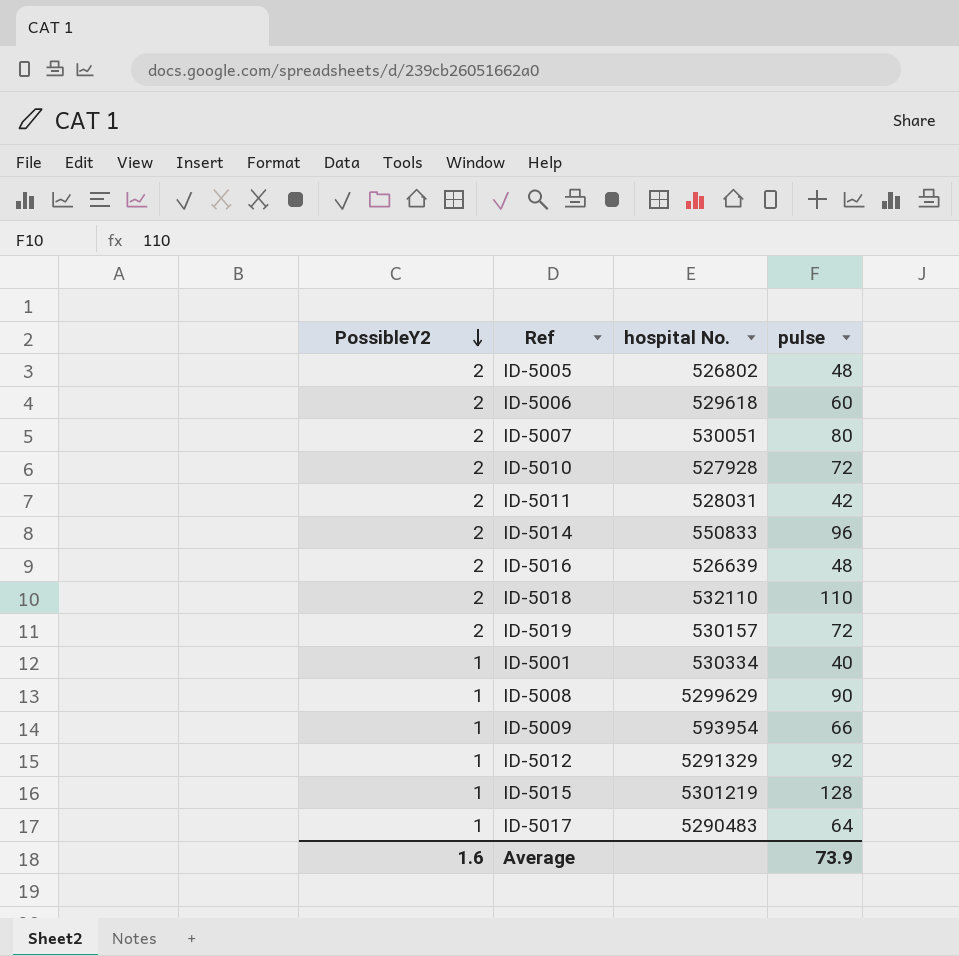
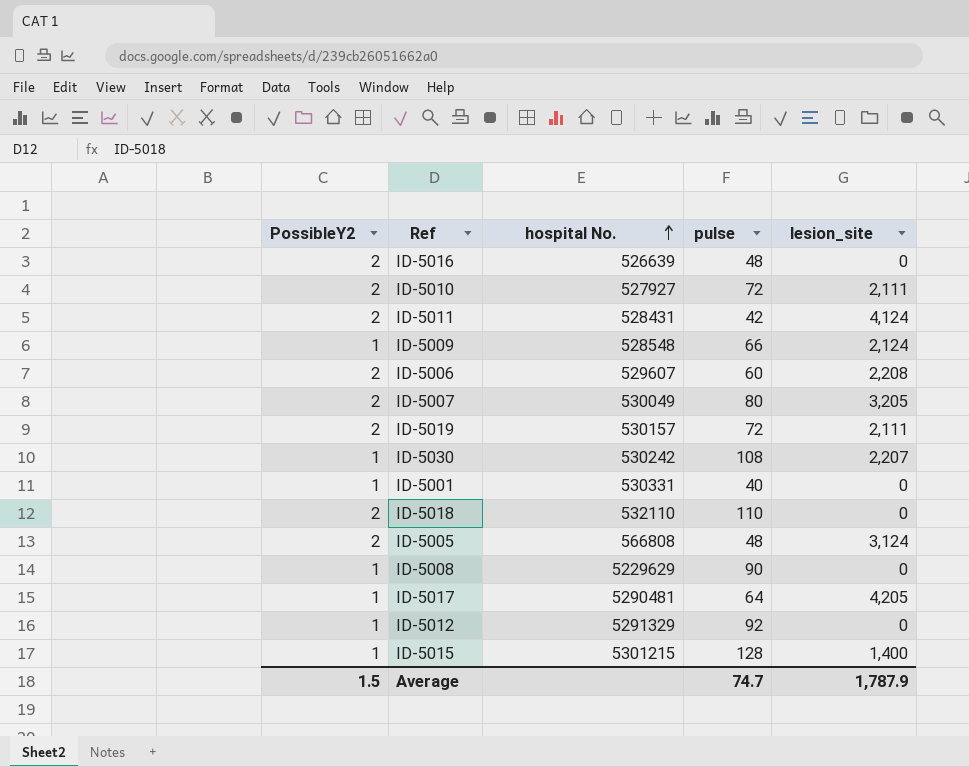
row order: PossibleY2 descending -> hospital No. ascending
column lesion_site | position: none -> 5
row ID-5014: 2 | 550833 | 96 -> none
ID-5010 | hospital No.: 527928 -> 527927
ID-5011 | hospital No.: 528031 -> 528431
ID-5009 | hospital No.: 593954 -> 528548
ID-5006 | hospital No.: 529618 -> 529607
ID-5007 | hospital No.: 530051 -> 530049
row ID-5030: none -> 1 | 530242 | 108 | 2,207
ID-5001 | hospital No.: 530334 -> 530331
ID-5005 | hospital No.: 526802 -> 566808
ID-5008 | hospital No.: 5299629 -> 5229629
ID-5017 | hospital No.: 5290483 -> 5290481
ID-5015 | hospital No.: 5301219 -> 5301215
Average | PossibleY2: 1.6 -> 1.5
Average | pulse: 73.9 -> 74.7

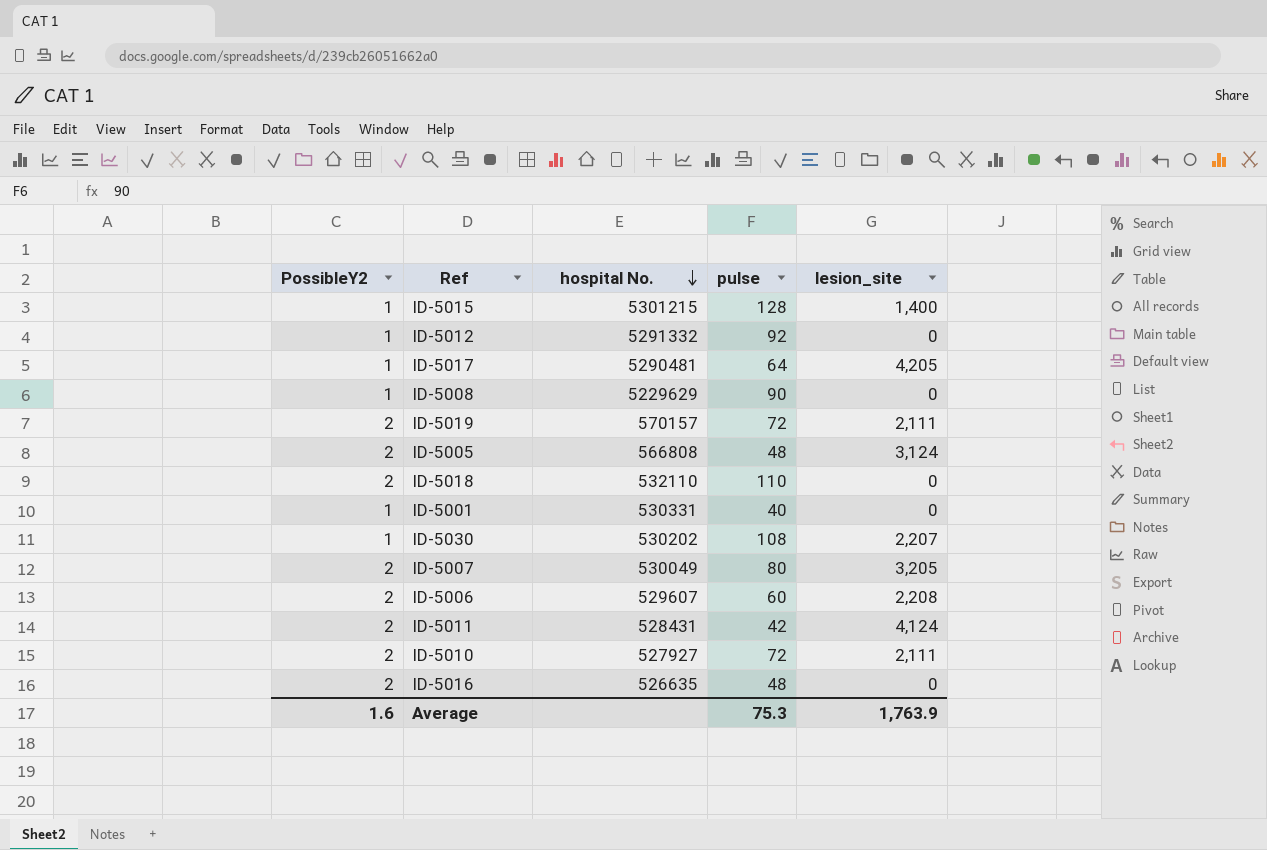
row order: hospital No. ascending -> hospital No. descending
row ID-5009: 1 | 528548 | 66 | 2,124 -> none
ID-5012 | hospital No.: 5291329 -> 5291332
ID-5019 | hospital No.: 530157 -> 570157
ID-5030 | hospital No.: 530242 -> 530202
ID-5016 | hospital No.: 526639 -> 526635
Average | PossibleY2: 1.5 -> 1.6
Average | pulse: 74.7 -> 75.3
Average | lesion_site: 1,787.9 -> 1,763.9

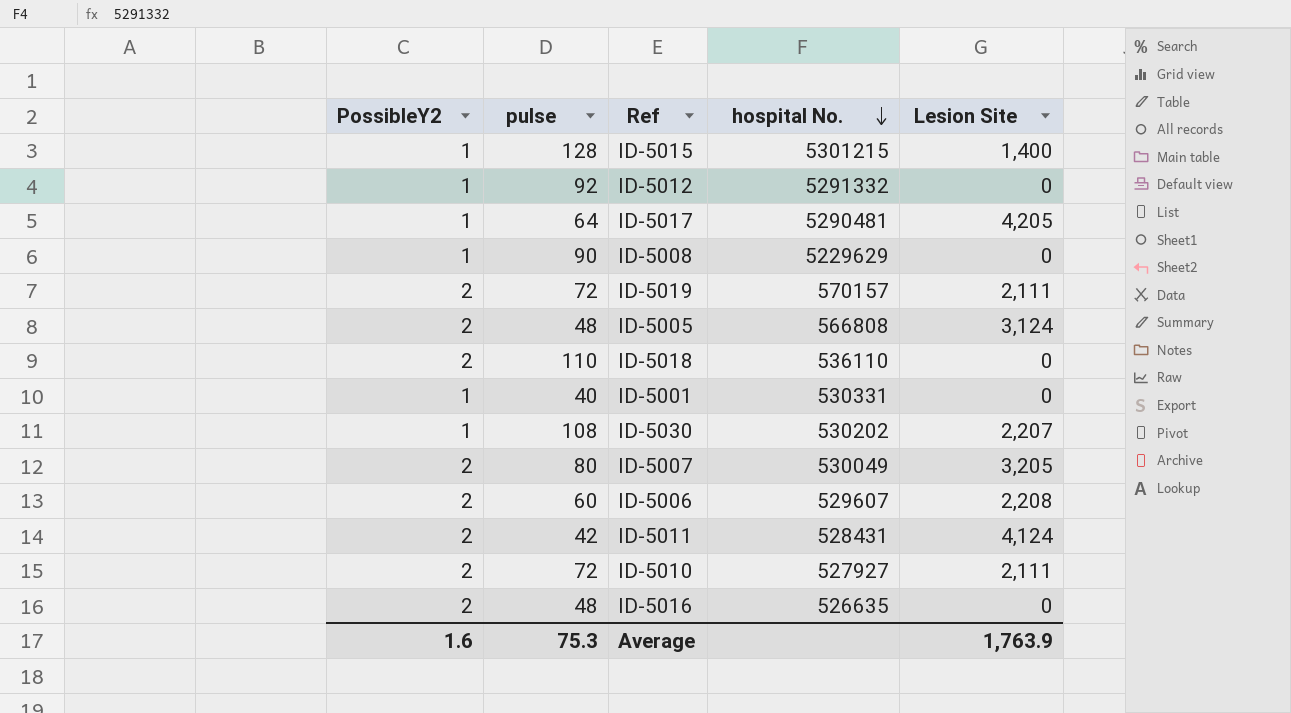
column pulse | position: 4 -> 2
column name: lesion_site -> Lesion Site
ID-5018 | hospital No.: 532110 -> 536110

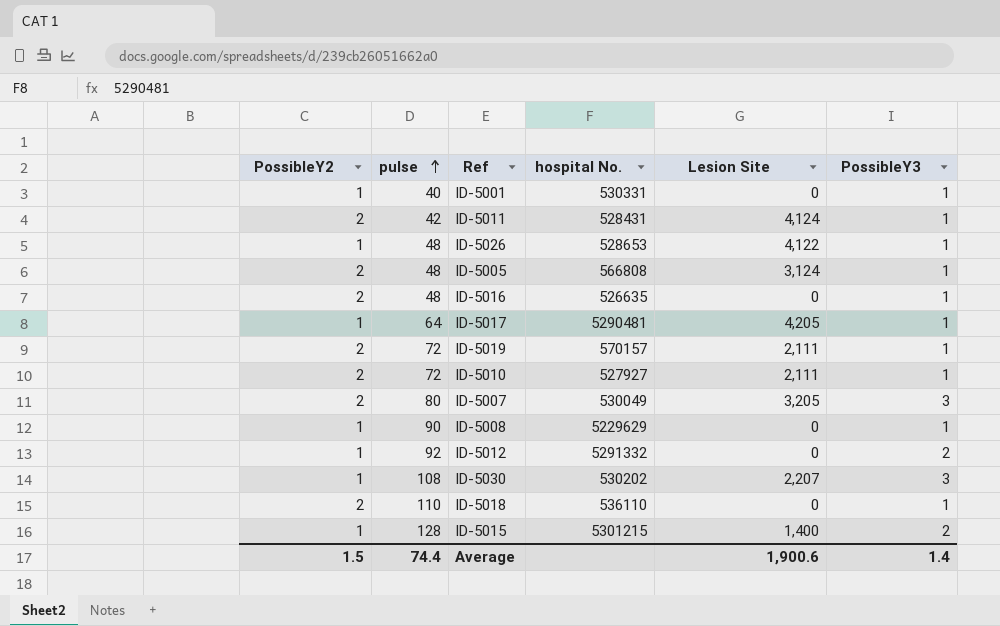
row order: hospital No. descending -> pulse ascending
column PossibleY3 | position: none -> 6
row ID-5006: 2 | 60 | 529607 | 2,208 -> none
row ID-5026: none -> 1 | 48 | 528653 | 4,122 | 1
Average | PossibleY2: 1.6 -> 1.5
Average | pulse: 75.3 -> 74.4
Average | Lesion Site: 1,763.9 -> 1,900.6

